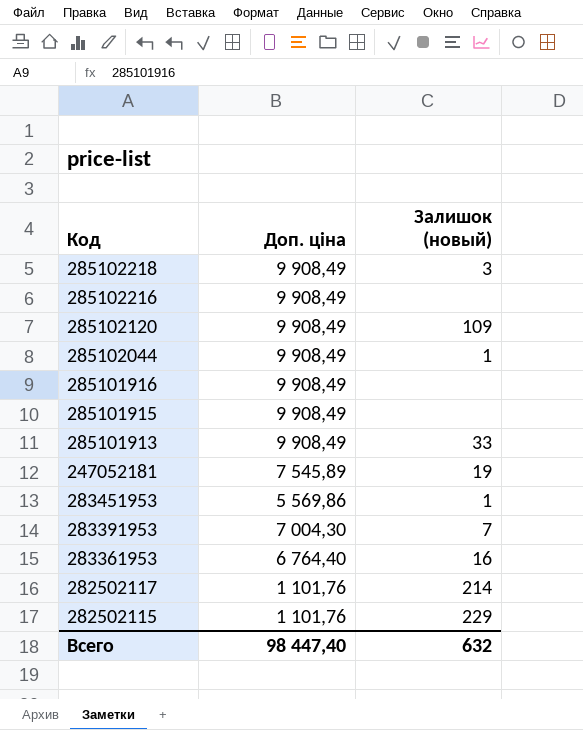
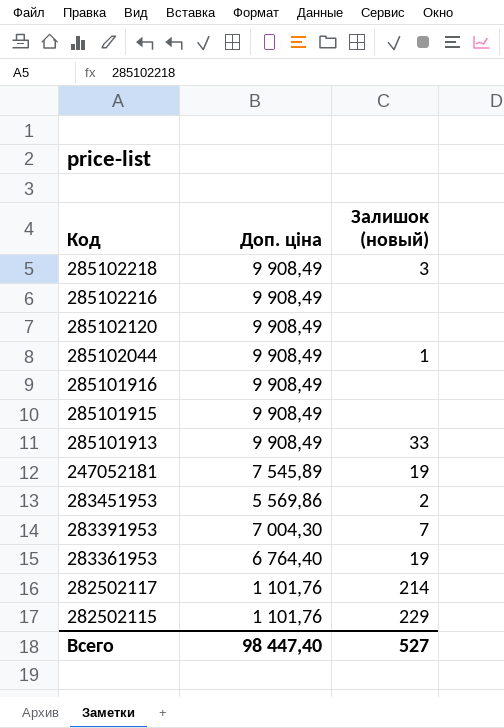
285102120 | Залишок (новый): 109 -> none
283451953 | Залишок (новый): 1 -> 2
283361953 | Залишок (новый): 16 -> 19
Всего | Залишок (новый): 632 -> 527

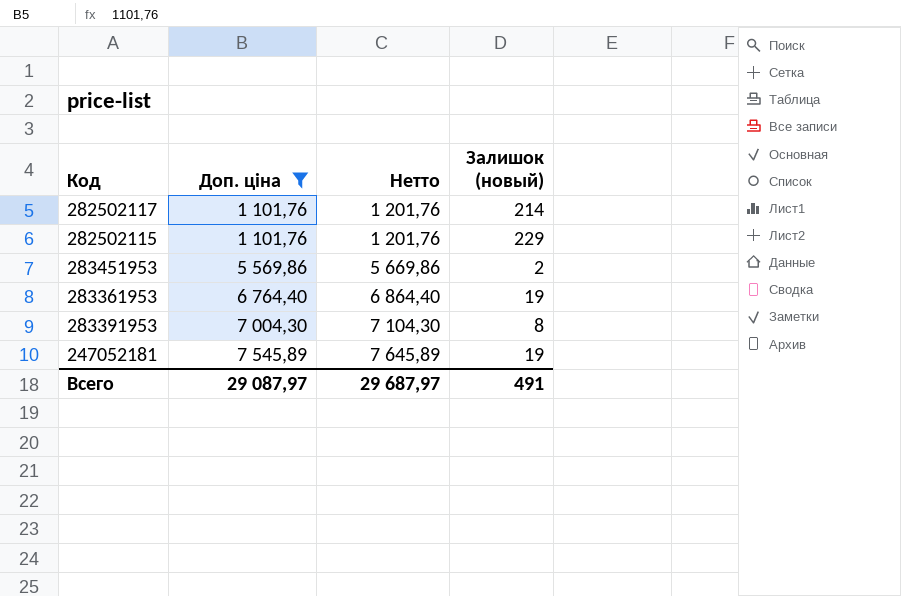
filter: none -> Доп. ціна != 9 908,49
row order: none -> Доп. ціна ascending
column Нетто | formula: none -> [Доп. ціна] + 100
283391953 | Залишок (новый): 7 -> 8
Всего | Доп. ціна: 98 447,40 -> 29 087,97
Всего | Залишок (новый): 527 -> 491

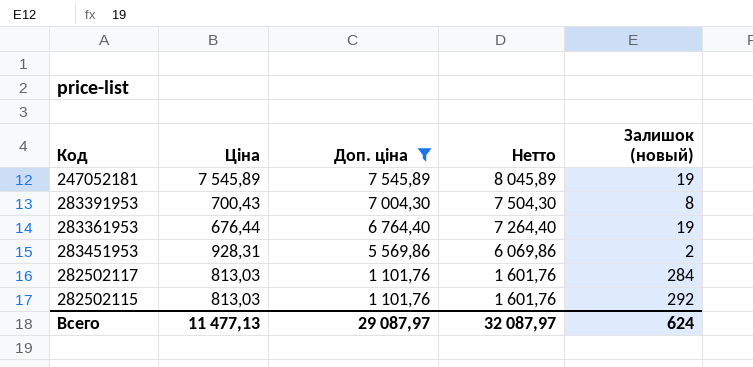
row order: Доп. ціна ascending -> Доп. ціна descending
column Ціна | position: none -> 2
column Нетто | formula: [Доп. ціна] + 100 -> [Доп. ціна] + 500
282502117 | Залишок (новый): 214 -> 284
282502115 | Залишок (новый): 229 -> 292
Всего | Нетто: 29 687,97 -> 32 087,97
Всего | Залишок (новый): 491 -> 624

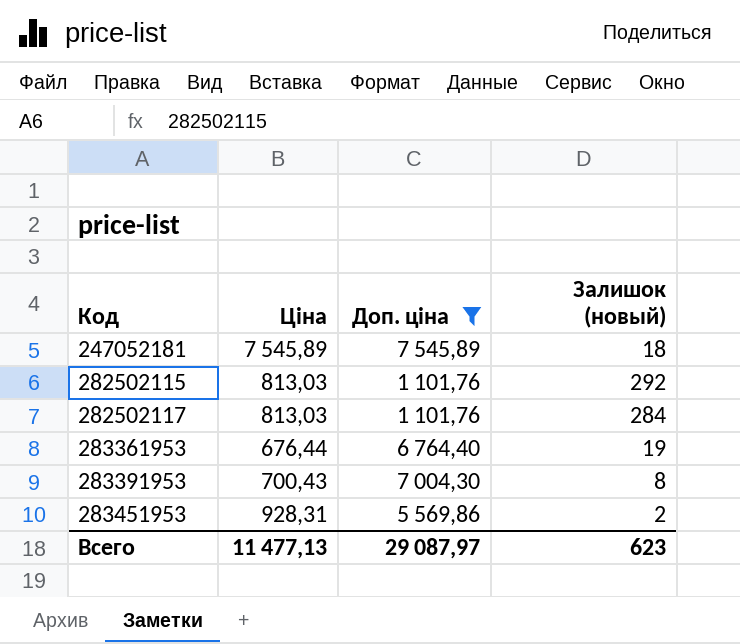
row order: Доп. ціна descending -> Код ascending
column Нетто | formula: [Доп. ціна] + 500 -> none
247052181 | Залишок (новый): 19 -> 18
Всего | Залишок (новый): 624 -> 623

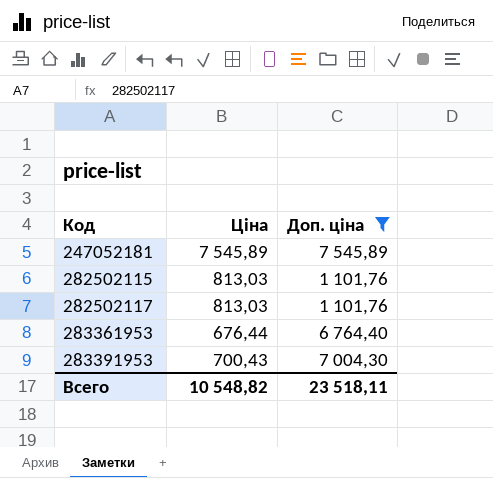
column Залишок (новый) | position: 4 -> none
row 283451953: 928,31 | 5 569,86 | 2 -> none
Всего | Ціна: 11 477,13 -> 10 548,82
Всего | Доп. ціна: 29 087,97 -> 23 518,11

